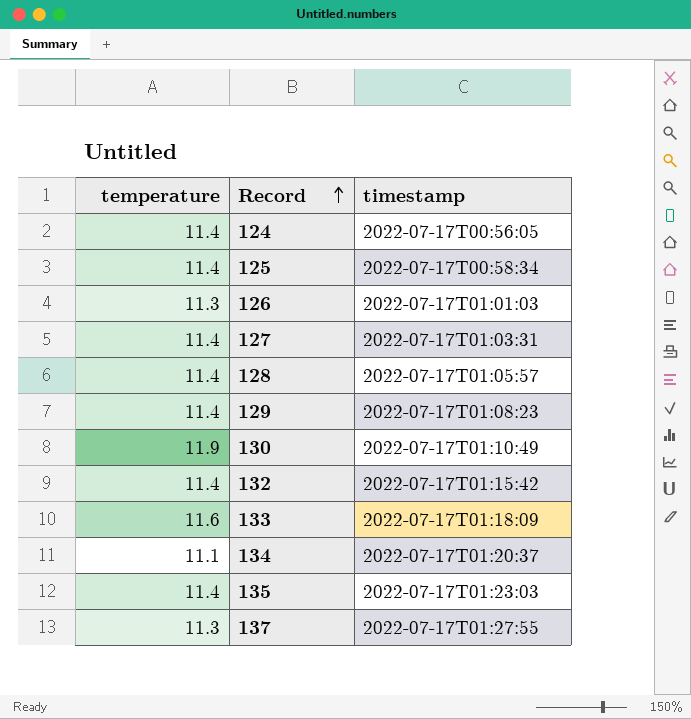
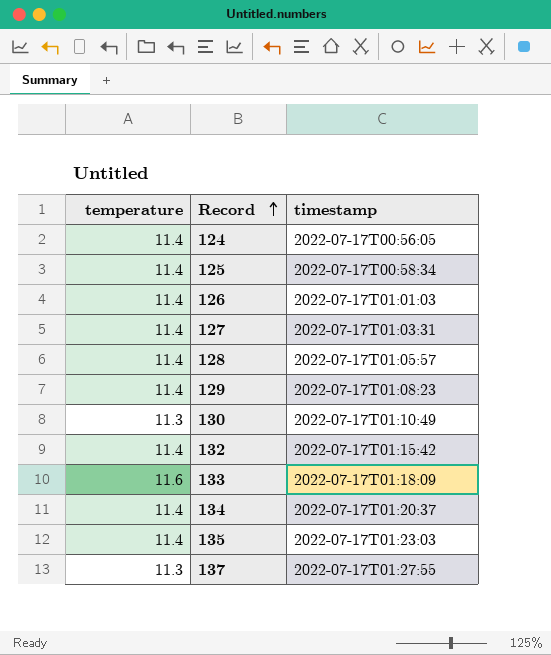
126 | temperature: 11.3 -> 11.4
130 | temperature: 11.9 -> 11.3
134 | temperature: 11.1 -> 11.4

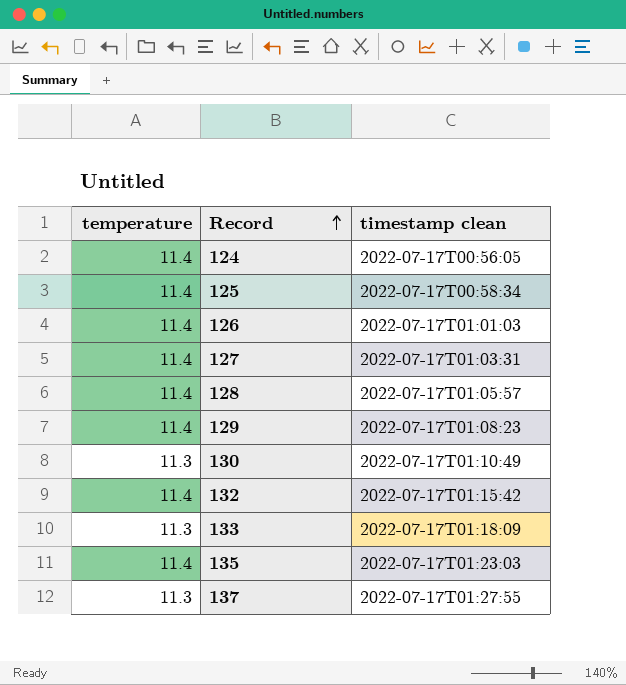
column name: timestamp -> timestamp clean
row 134: 11.4 | 2022-07-17T01:20:37 -> none
133 | temperature: 11.6 -> 11.3

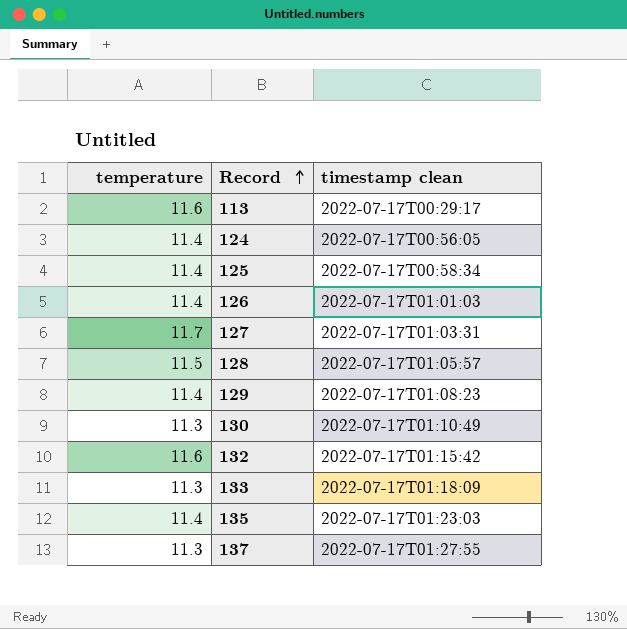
row 113: none -> 11.6 | 2022-07-17T00:29:17
127 | temperature: 11.4 -> 11.7
128 | temperature: 11.4 -> 11.5
132 | temperature: 11.4 -> 11.6

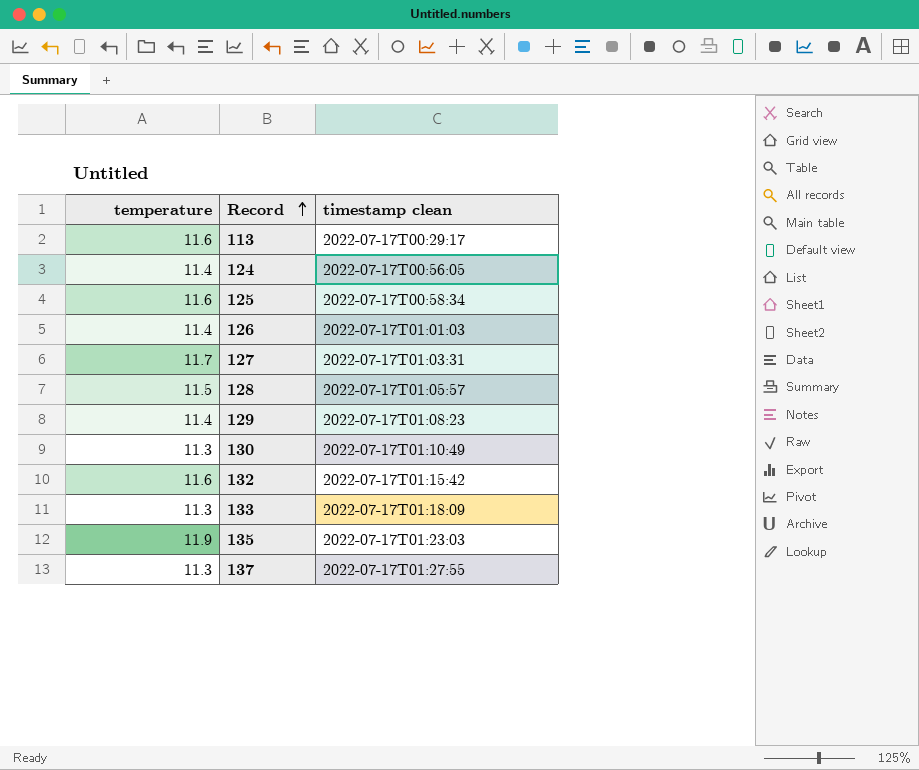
125 | temperature: 11.4 -> 11.6
135 | temperature: 11.4 -> 11.9

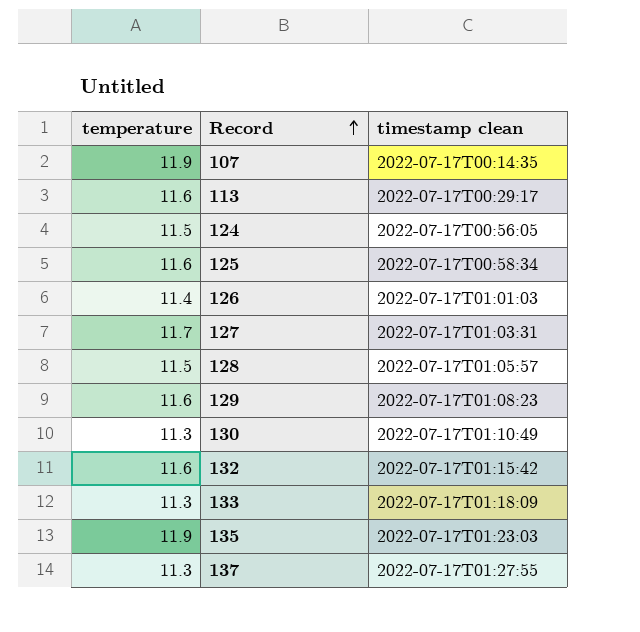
row 107: none -> 11.9 | 2022-07-17T00:14:35
124 | temperature: 11.4 -> 11.5
129 | temperature: 11.4 -> 11.6

